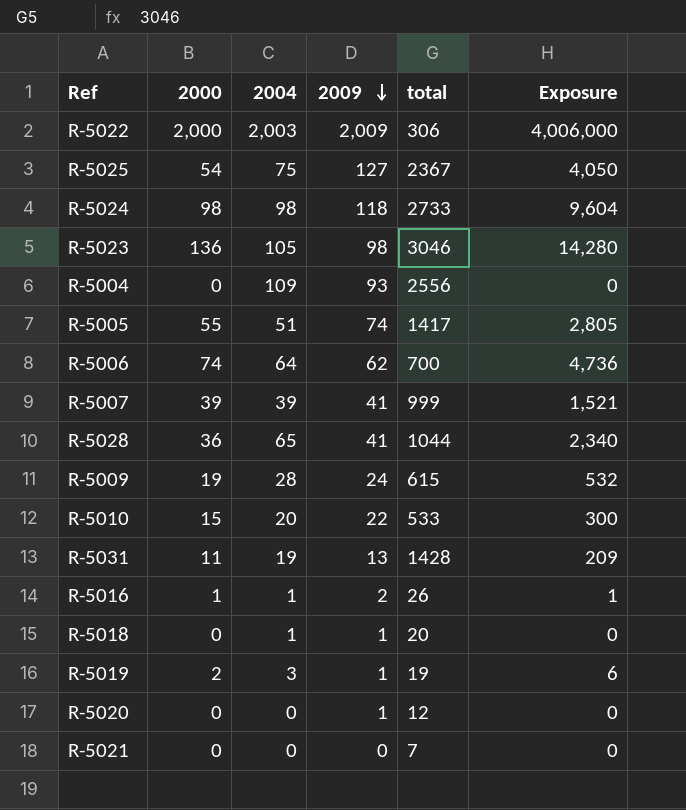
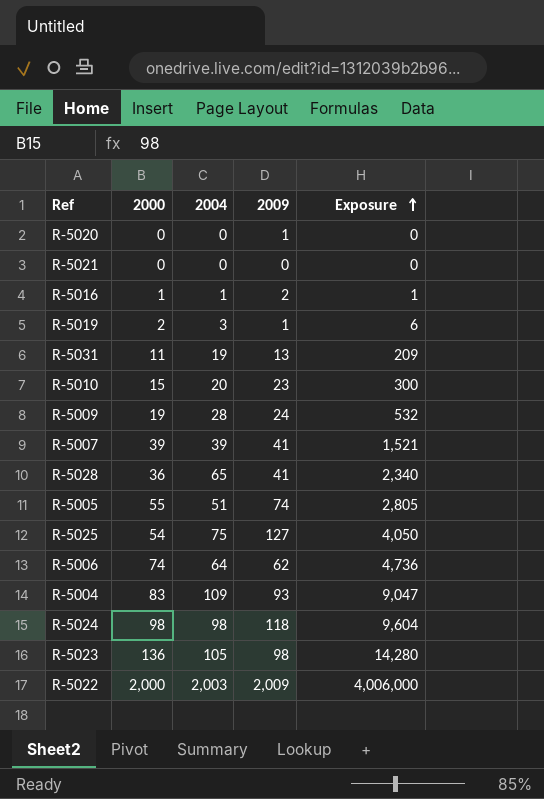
row order: 2009 descending -> Exposure ascending
column total | position: 5 -> none
row R-5018: 0 | 1 | 1 | 20 | 0 -> none
R-5010 | 2009: 22 -> 23
R-5004 | 2000: 0 -> 83
R-5004 | Exposure: 0 -> 9,047

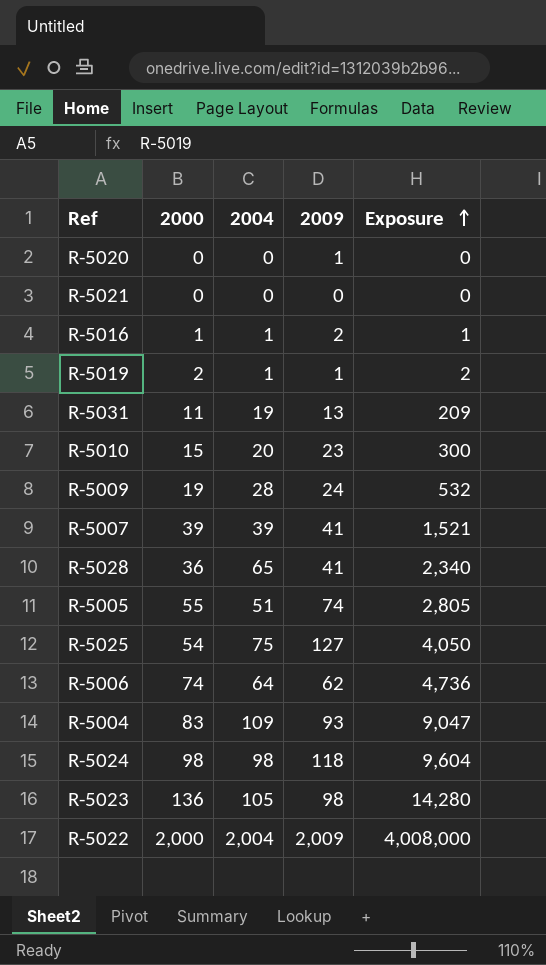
R-5019 | 2004: 3 -> 1
R-5019 | Exposure: 6 -> 2
R-5022 | 2004: 2,003 -> 2,004
R-5022 | Exposure: 4,006,000 -> 4,008,000

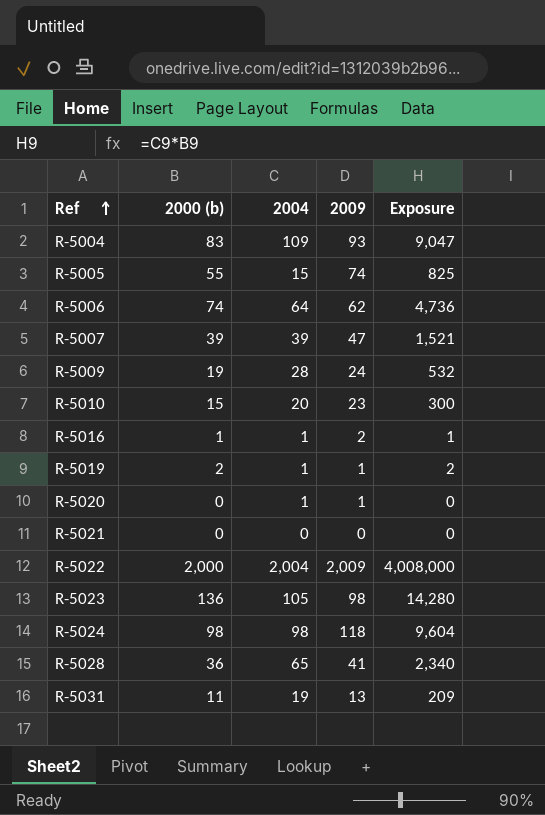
row order: Exposure ascending -> Ref ascending
column name: 2000 -> 2000 (b)
row R-5025: 54 | 75 | 127 | 4,050 -> none
R-5005 | 2004: 51 -> 15
R-5005 | Exposure: 2,805 -> 825
R-5007 | 2009: 41 -> 47
R-5020 | 2004: 0 -> 1

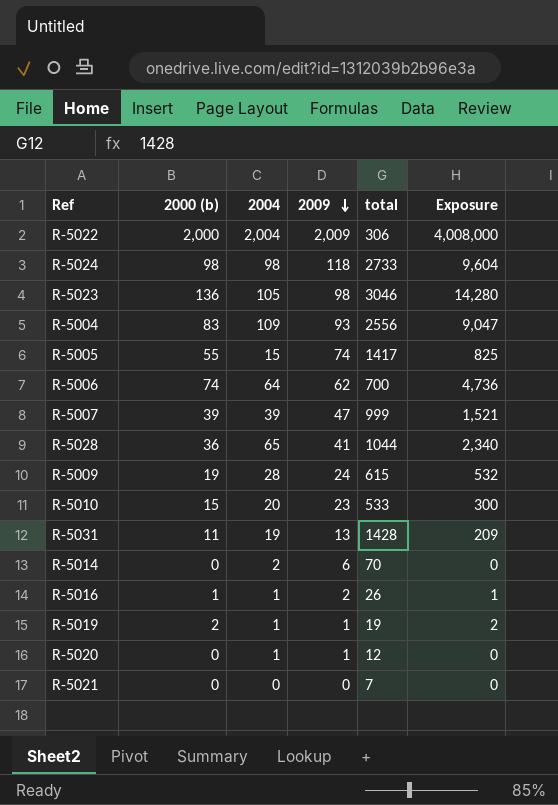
row order: Ref ascending -> 2009 descending
column total | position: none -> 5
row R-5014: none -> 0 | 2 | 6 | 70 | 0

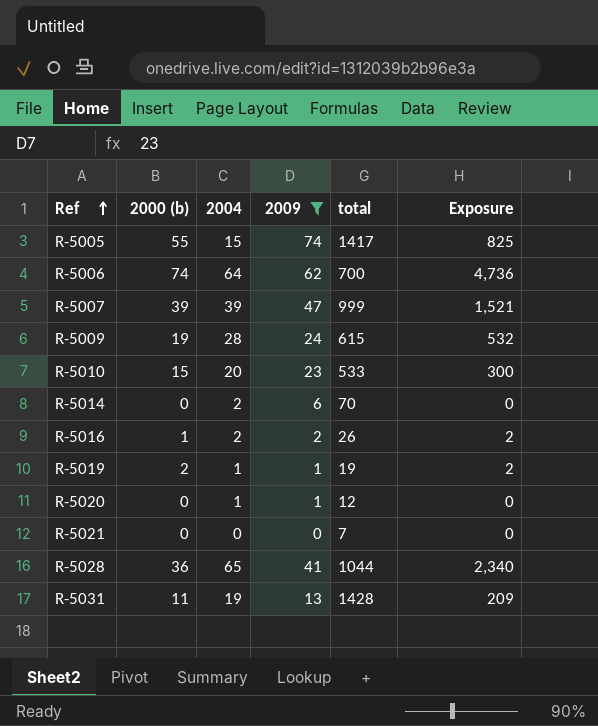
filter: none -> 2009 <= 74
row order: 2009 descending -> Ref ascending
R-5016 | 2004: 1 -> 2
R-5016 | Exposure: 1 -> 2

